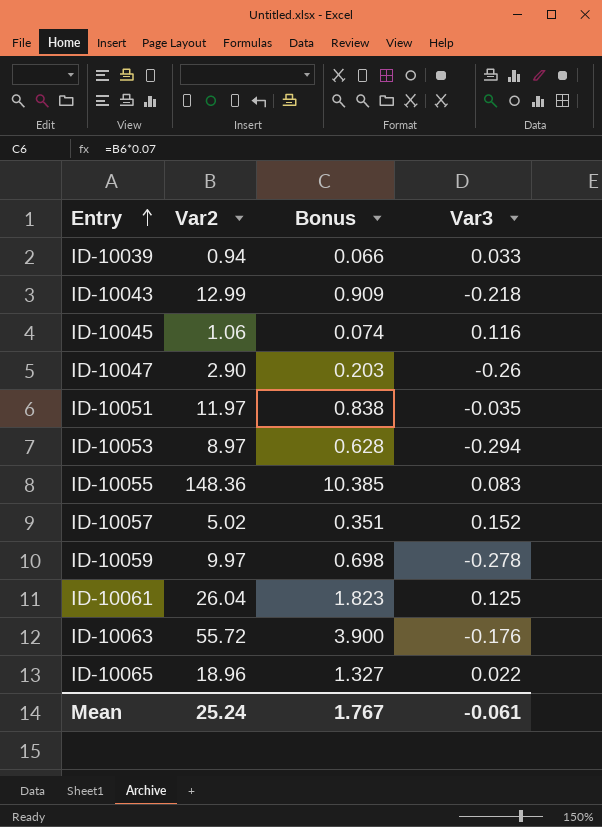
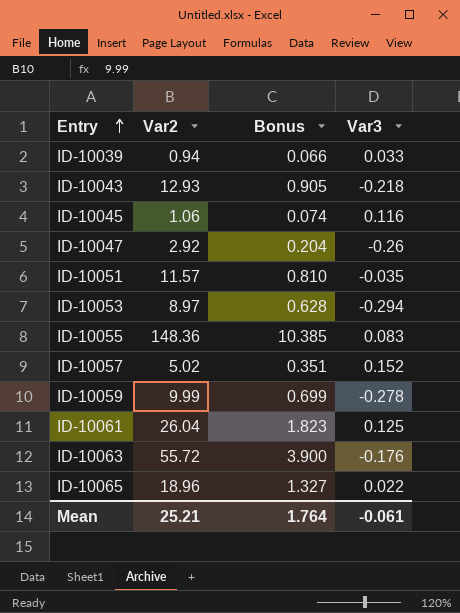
ID-10043 | Var2: 12.99 -> 12.93
ID-10043 | Bonus: 0.909 -> 0.905
ID-10047 | Var2: 2.90 -> 2.92
ID-10047 | Bonus: 0.203 -> 0.204
ID-10051 | Var2: 11.97 -> 11.57
ID-10051 | Bonus: 0.838 -> 0.810
ID-10059 | Var2: 9.97 -> 9.99
ID-10059 | Bonus: 0.698 -> 0.699
Mean | Var2: 25.24 -> 25.21
Mean | Bonus: 1.767 -> 1.764

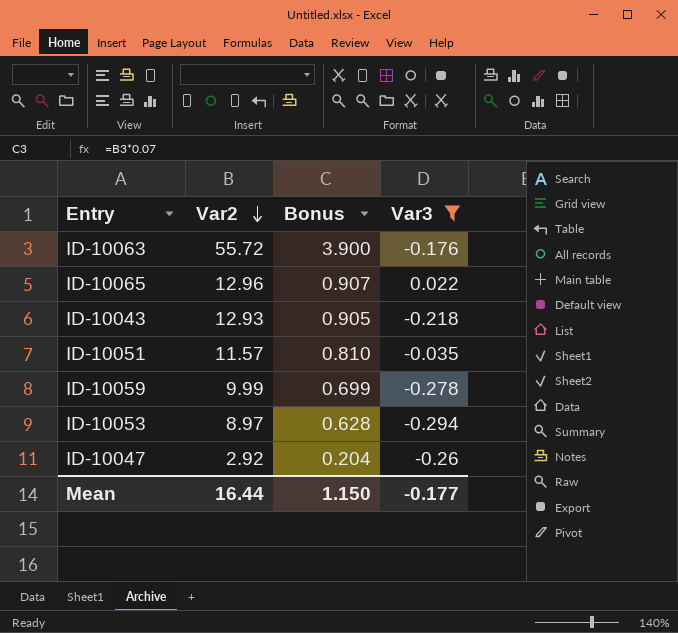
filter: none -> Var3 <= 0.022
row order: Entry ascending -> Var2 descending
ID-10065 | Var2: 18.96 -> 12.96
ID-10065 | Bonus: 1.327 -> 0.907
Mean | Var2: 25.21 -> 16.44
Mean | Bonus: 1.764 -> 1.150
Mean | Var3: -0.061 -> -0.177

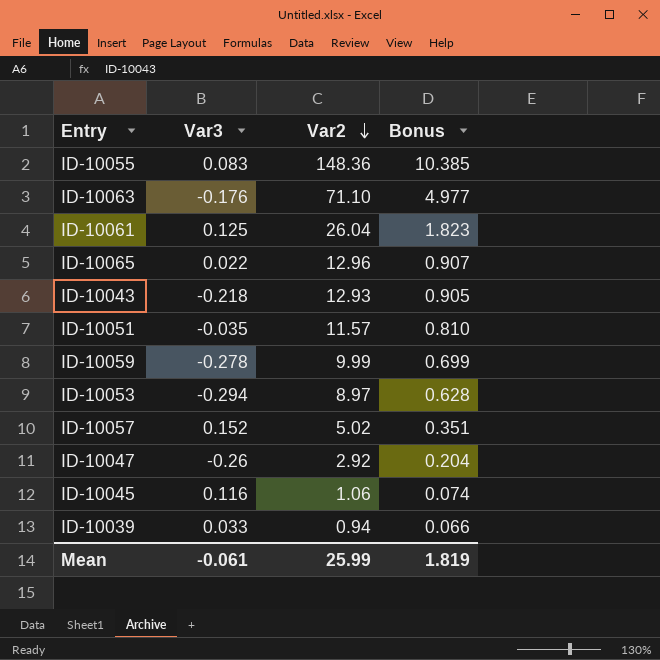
filter: Var3 <= 0.022 -> none
column Var3 | position: 4 -> 2
ID-10063 | Var2: 55.72 -> 71.10
ID-10063 | Bonus: 3.900 -> 4.977
Mean | Var3: -0.177 -> -0.061
Mean | Var2: 16.44 -> 25.99
Mean | Bonus: 1.150 -> 1.819

